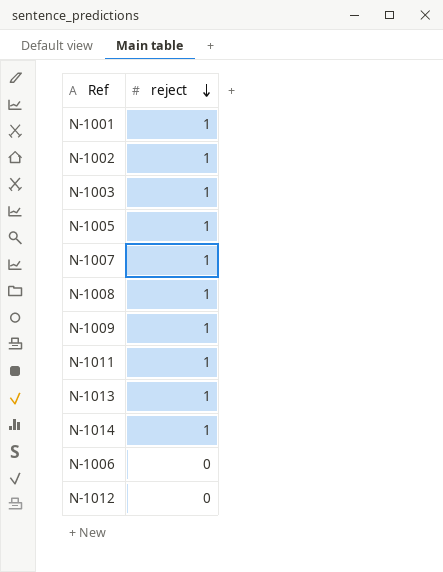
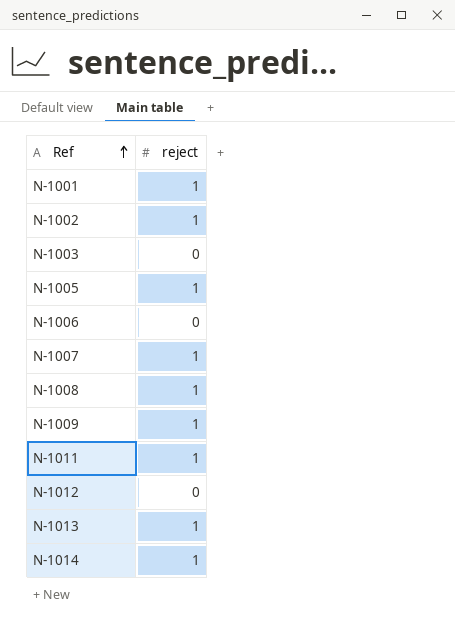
row order: reject descending -> Ref ascending
N-1003 | reject: 1 -> 0

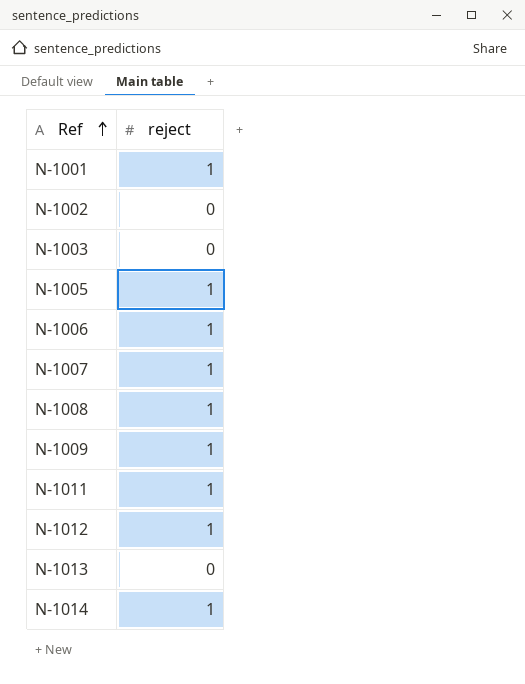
N-1002 | reject: 1 -> 0
N-1006 | reject: 0 -> 1
N-1012 | reject: 0 -> 1
N-1013 | reject: 1 -> 0

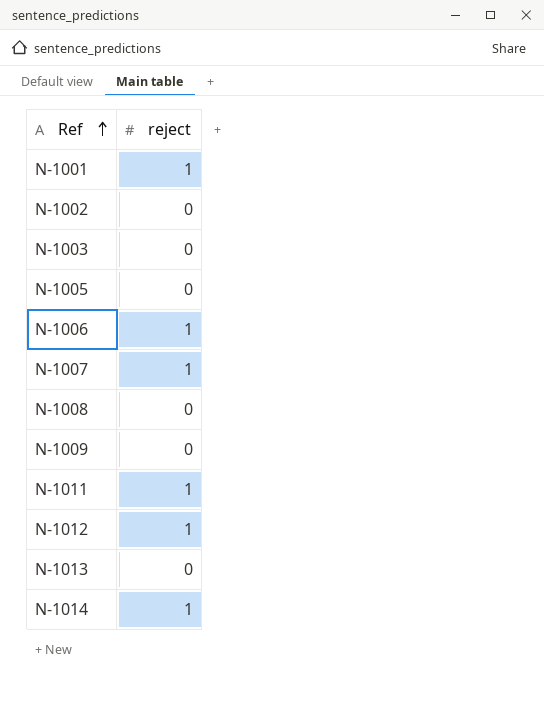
N-1005 | reject: 1 -> 0
N-1008 | reject: 1 -> 0
N-1009 | reject: 1 -> 0

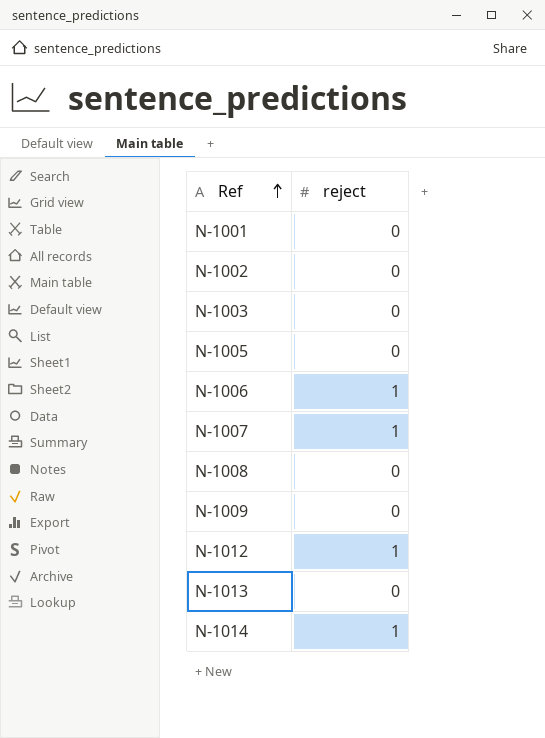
row N-1011: 1 -> none
N-1001 | reject: 1 -> 0

